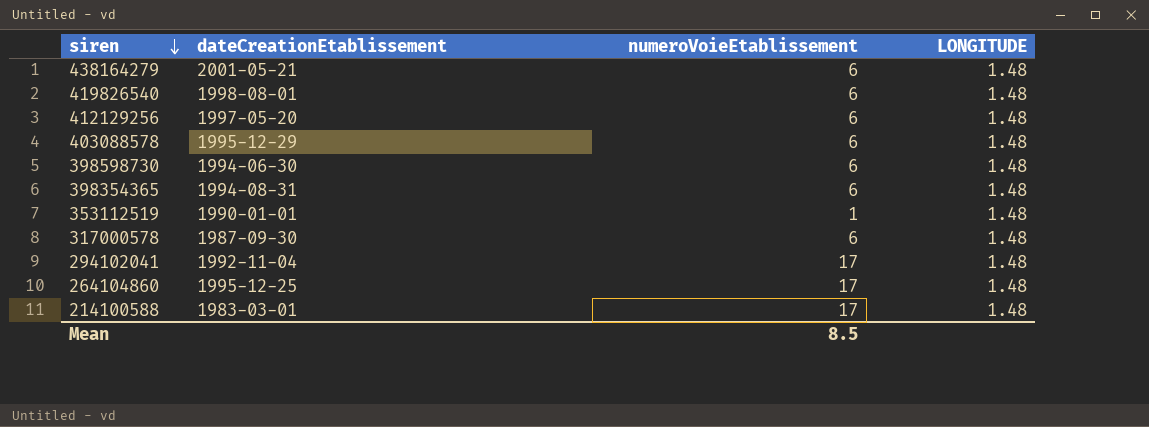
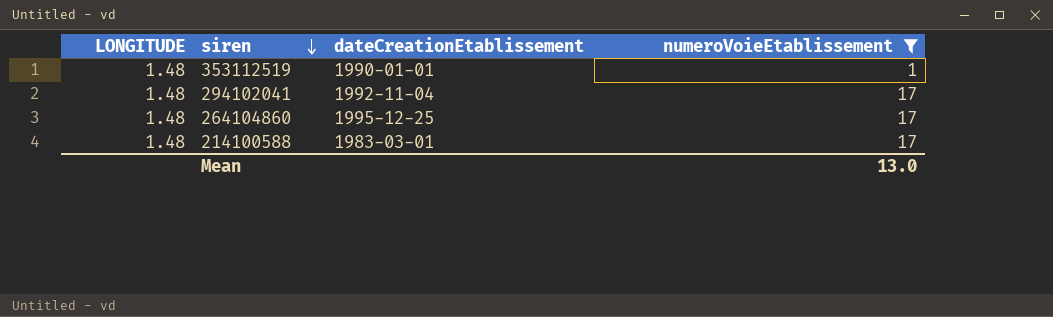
filter: none -> numeroVoieEtablissement != 6
column LONGITUDE | position: 4 -> 1
Mean | numeroVoieEtablissement: 8.5 -> 13.0

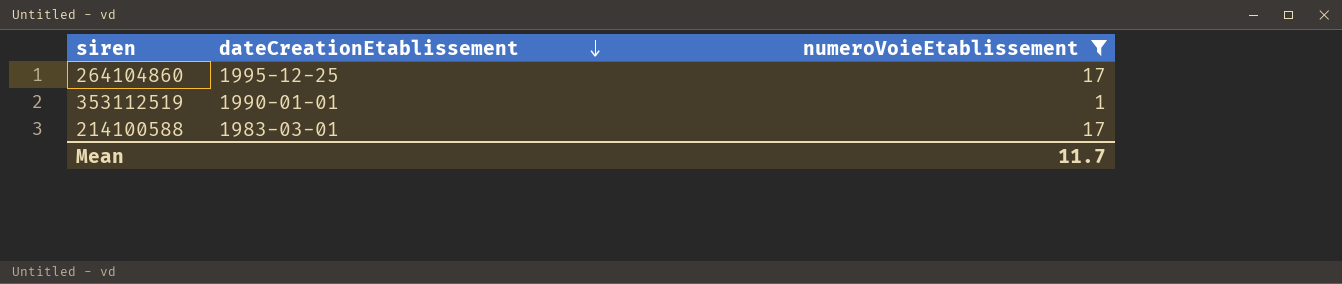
row order: siren descending -> dateCreationEtablissement descending
column LONGITUDE | position: 1 -> none
row 294102041: 1.48 | 1992-11-04 | 17 -> none
Mean | numeroVoieEtablissement: 13.0 -> 11.7

